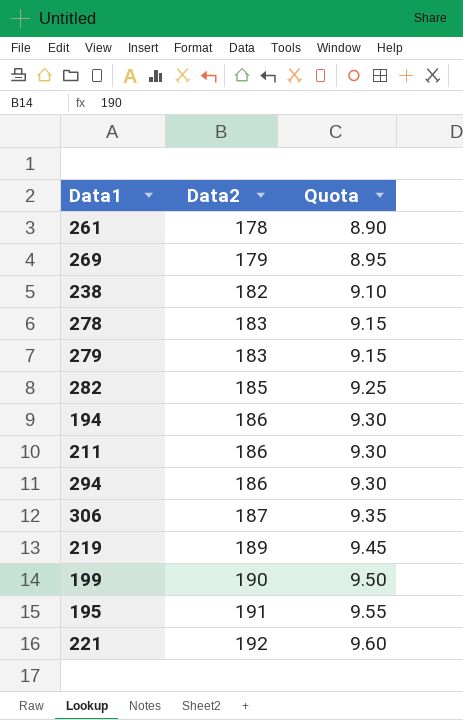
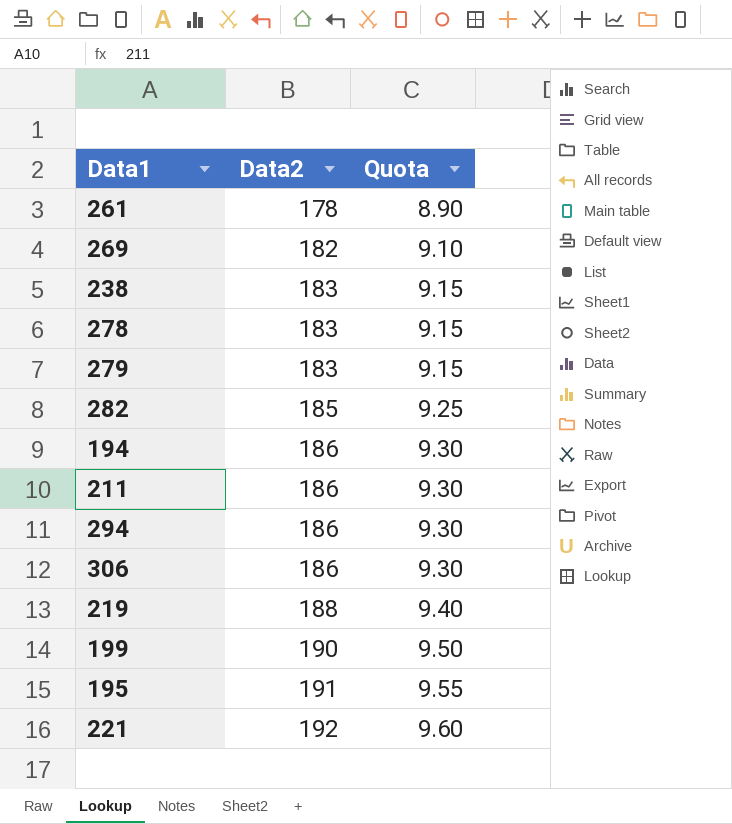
269 | Data2: 179 -> 182
269 | Quota: 8.95 -> 9.10
238 | Data2: 182 -> 183
238 | Quota: 9.10 -> 9.15
306 | Data2: 187 -> 186
306 | Quota: 9.35 -> 9.30
219 | Data2: 189 -> 188
219 | Quota: 9.45 -> 9.40

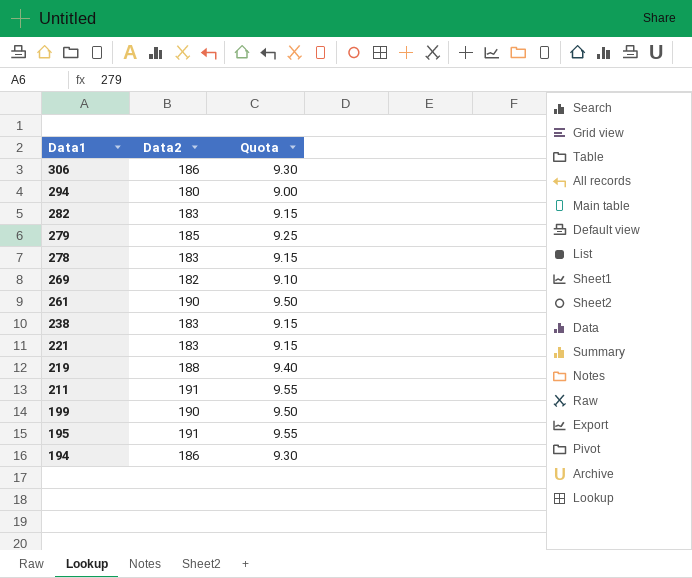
row order: Data2 ascending -> Data1 descending
294 | Data2: 186 -> 180
294 | Quota: 9.30 -> 9.00
282 | Data2: 185 -> 183
282 | Quota: 9.25 -> 9.15
279 | Data2: 183 -> 185
279 | Quota: 9.15 -> 9.25
261 | Data2: 178 -> 190
261 | Quota: 8.90 -> 9.50
221 | Data2: 192 -> 183
221 | Quota: 9.60 -> 9.15
211 | Data2: 186 -> 191
211 | Quota: 9.30 -> 9.55

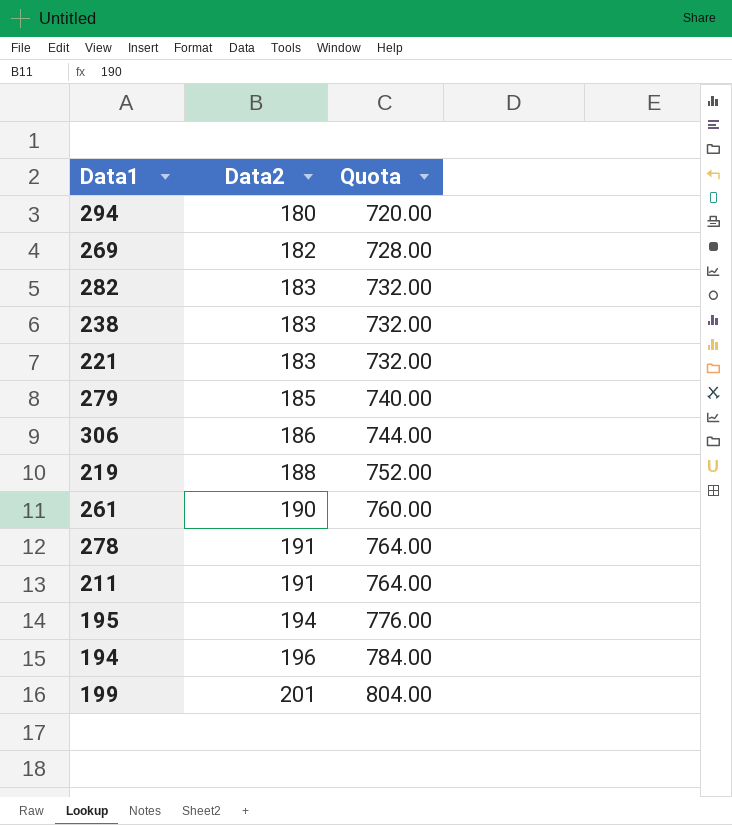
row order: Data1 descending -> Data2 ascending
column Quota | formula: [Data2] * 0.05 -> [Data2] * 4
278 | Data2: 183 -> 191
195 | Data2: 191 -> 194
194 | Data2: 186 -> 196
199 | Data2: 190 -> 201

